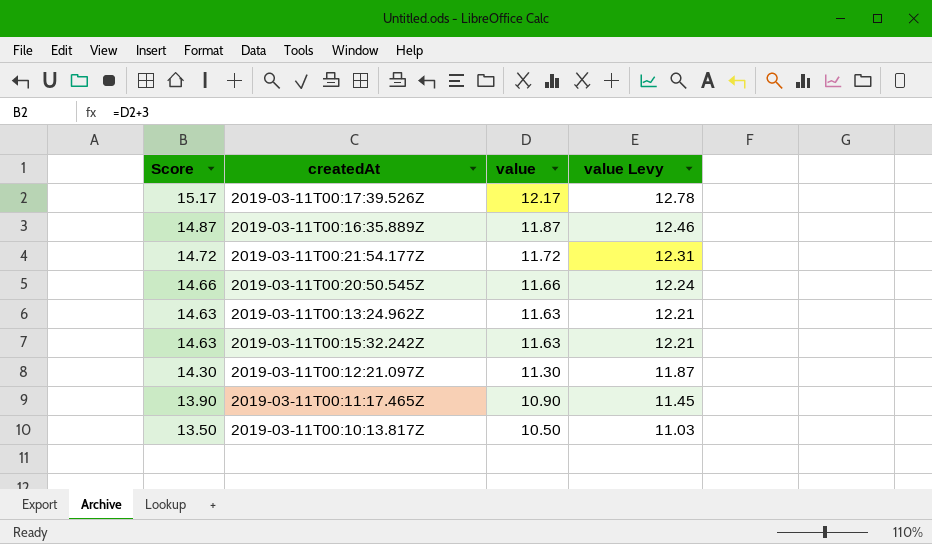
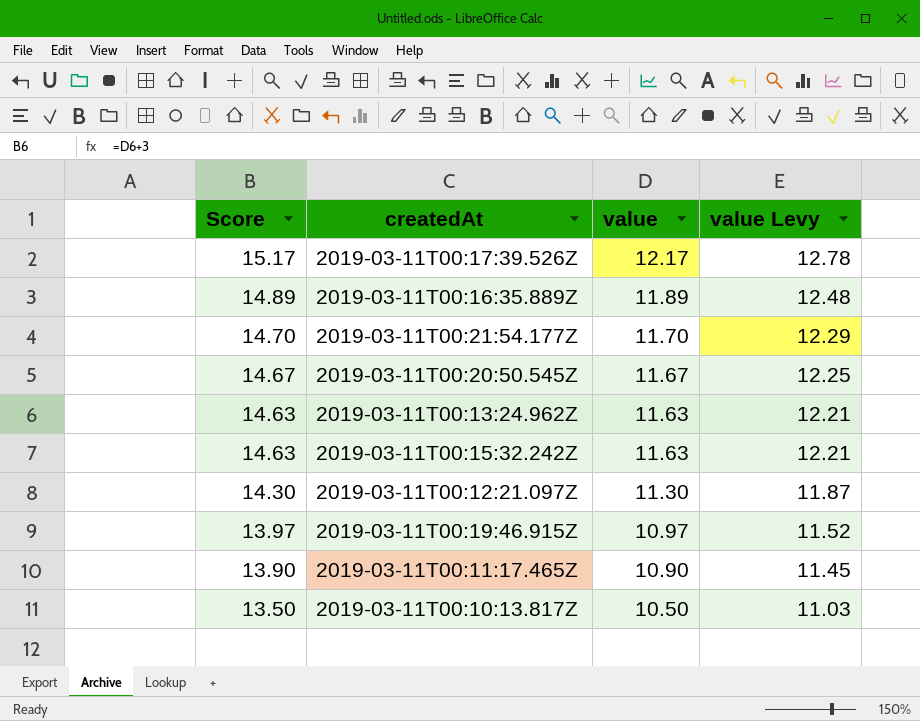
2019-03-11T00:16:35.889Z | Score: 14.87 -> 14.89
2019-03-11T00:16:35.889Z | value: 11.87 -> 11.89
2019-03-11T00:16:35.889Z | value Levy: 12.46 -> 12.48
2019-03-11T00:21:54.177Z | Score: 14.72 -> 14.70
2019-03-11T00:21:54.177Z | value: 11.72 -> 11.70
2019-03-11T00:21:54.177Z | value Levy: 12.31 -> 12.29
2019-03-11T00:20:50.545Z | Score: 14.66 -> 14.67
2019-03-11T00:20:50.545Z | value: 11.66 -> 11.67
2019-03-11T00:20:50.545Z | value Levy: 12.24 -> 12.25
row 2019-03-11T00:19:46.915Z: none -> 13.97 | 10.97 | 11.52

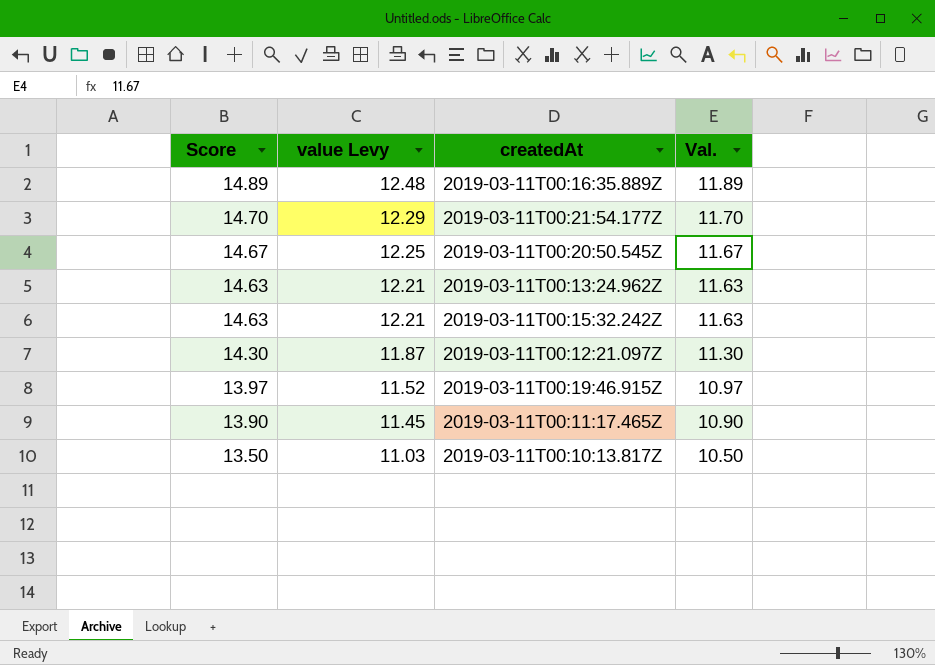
column value Levy | position: 4 -> 2
column name: value -> Val.
row 2019-03-11T00:17:39.526Z: 15.17 | 12.17 | 12.78 -> none

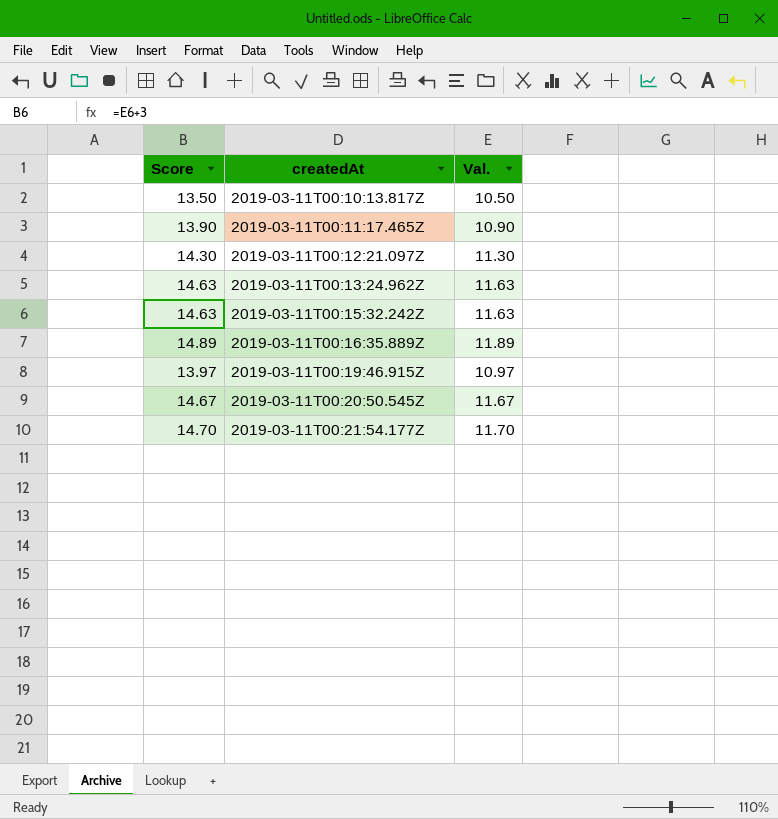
row order: Score descending -> createdAt ascending
column value Levy | formula: [Val.] * 1.05 -> none

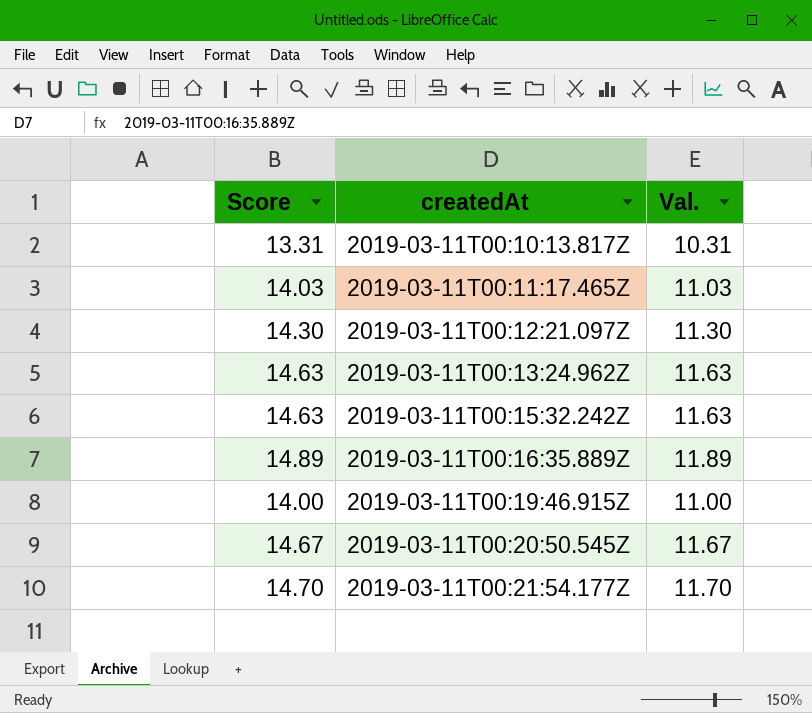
2019-03-11T00:10:13.817Z | Score: 13.50 -> 13.31
2019-03-11T00:10:13.817Z | Val.: 10.50 -> 10.31
2019-03-11T00:11:17.465Z | Score: 13.90 -> 14.03
2019-03-11T00:11:17.465Z | Val.: 10.90 -> 11.03
2019-03-11T00:19:46.915Z | Score: 13.97 -> 14.00
2019-03-11T00:19:46.915Z | Val.: 10.97 -> 11.00

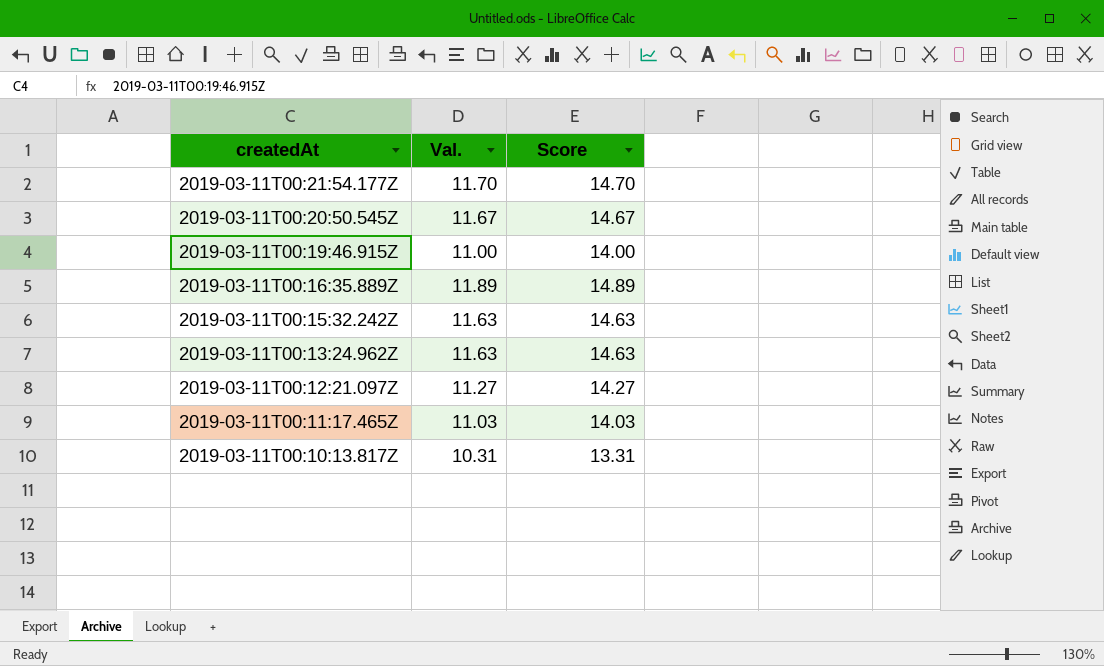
row order: createdAt ascending -> createdAt descending
column Score | position: 1 -> 3
2019-03-11T00:12:21.097Z | Val.: 11.30 -> 11.27
2019-03-11T00:12:21.097Z | Score: 14.30 -> 14.27

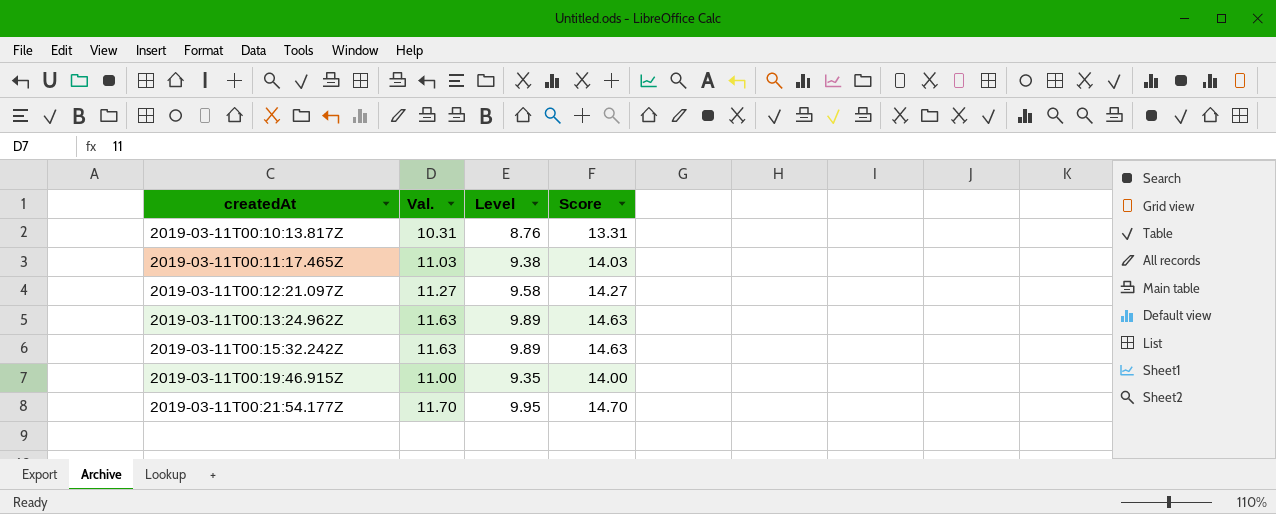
row order: createdAt descending -> createdAt ascending
column Level | formula: none -> [Val.] * 0.85
row 2019-03-11T00:20:50.545Z: 11.67 | 14.67 -> none
row 2019-03-11T00:16:35.889Z: 11.89 | 14.89 -> none

